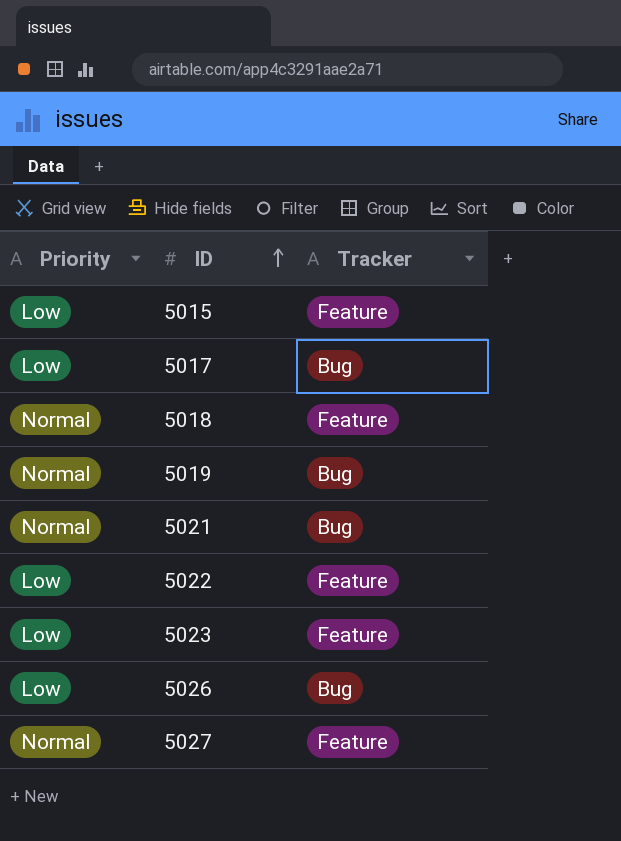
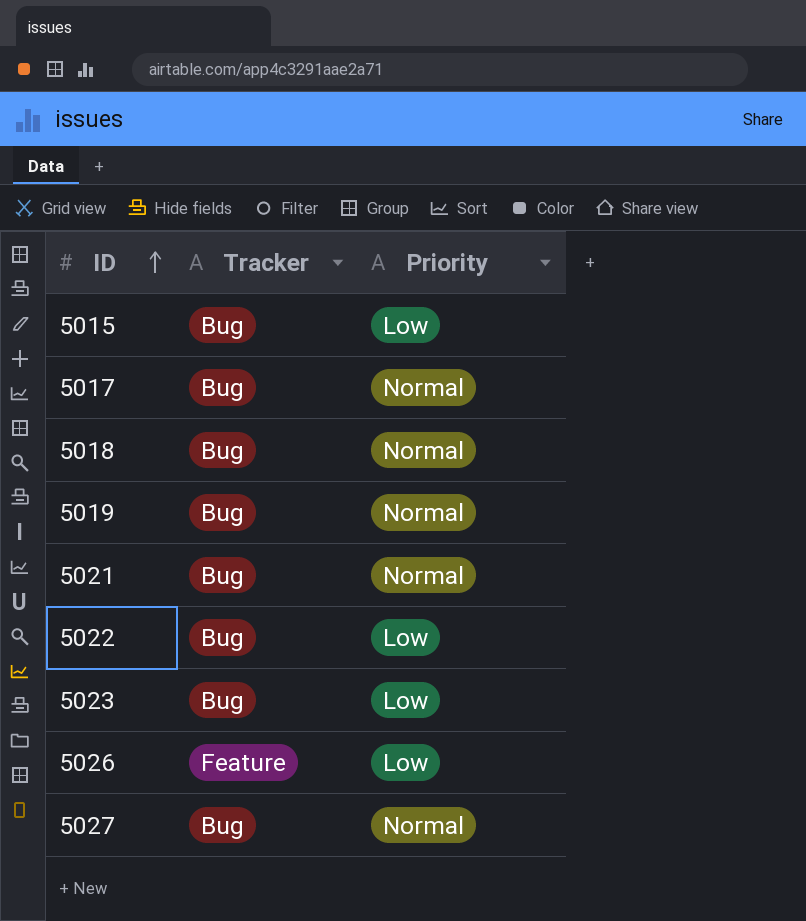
column Priority | position: 1 -> 3
5015 | Tracker: Feature -> Bug
5017 | Priority: Low -> Normal
5018 | Tracker: Feature -> Bug
5022 | Tracker: Feature -> Bug
5023 | Tracker: Feature -> Bug
5026 | Tracker: Bug -> Feature
5027 | Tracker: Feature -> Bug

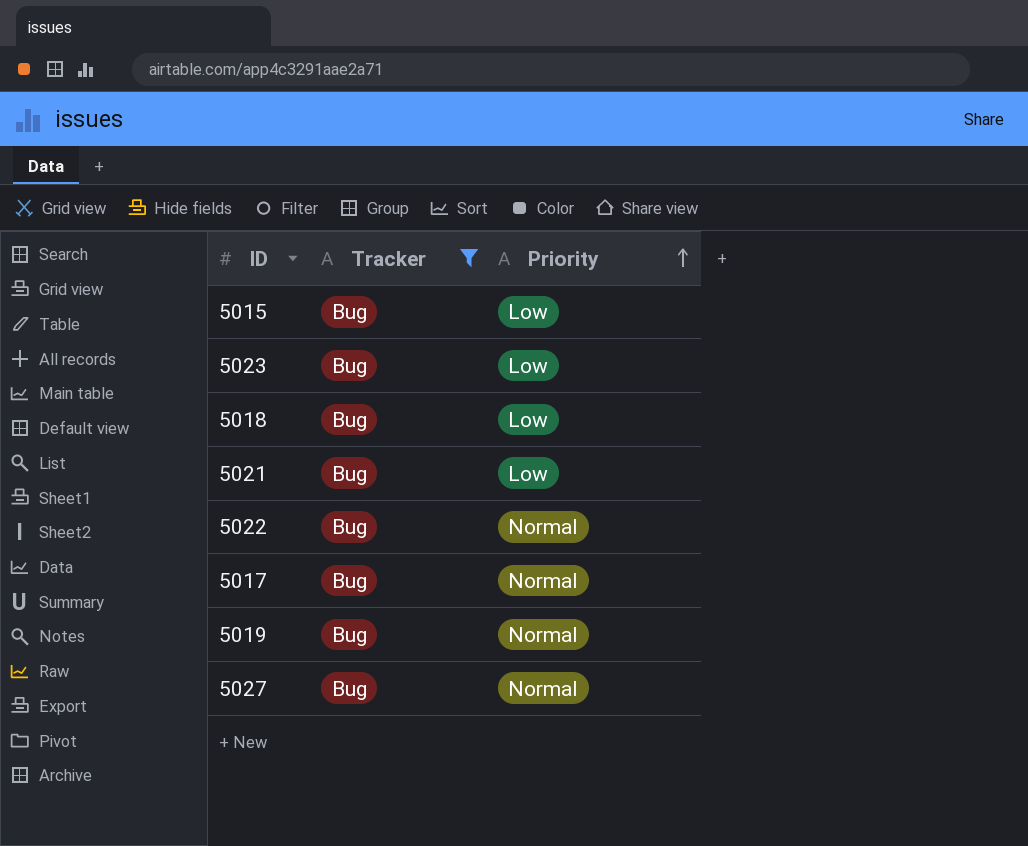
filter: none -> Tracker = Bug
row order: ID ascending -> Priority ascending
5018 | Priority: Normal -> Low
5021 | Priority: Normal -> Low
5022 | Priority: Low -> Normal

